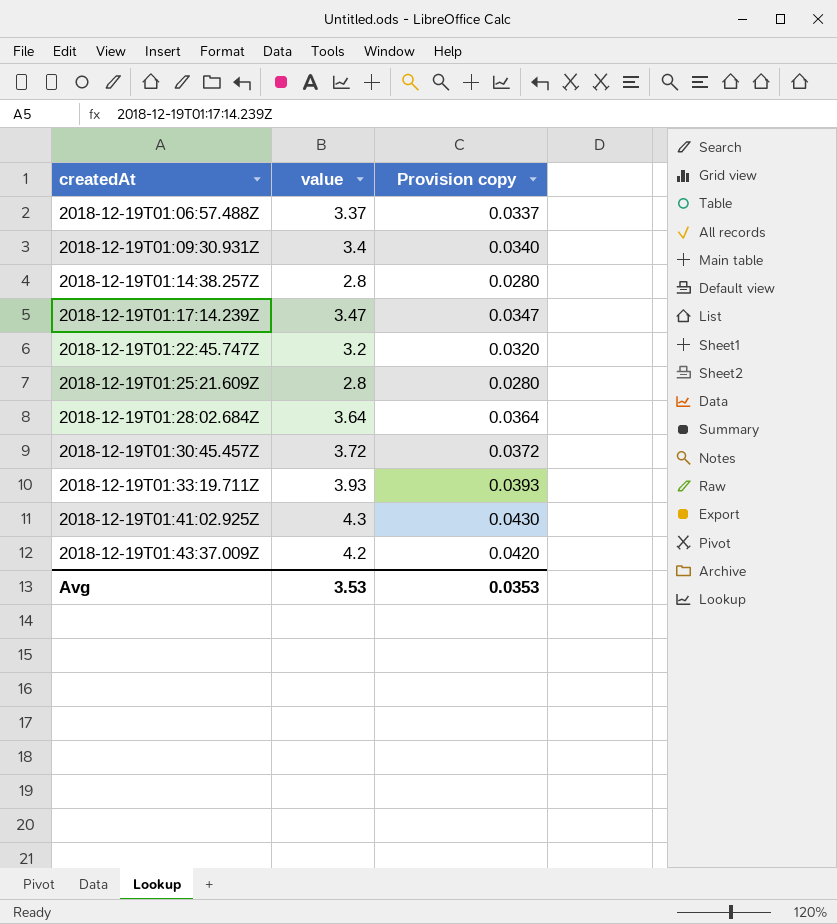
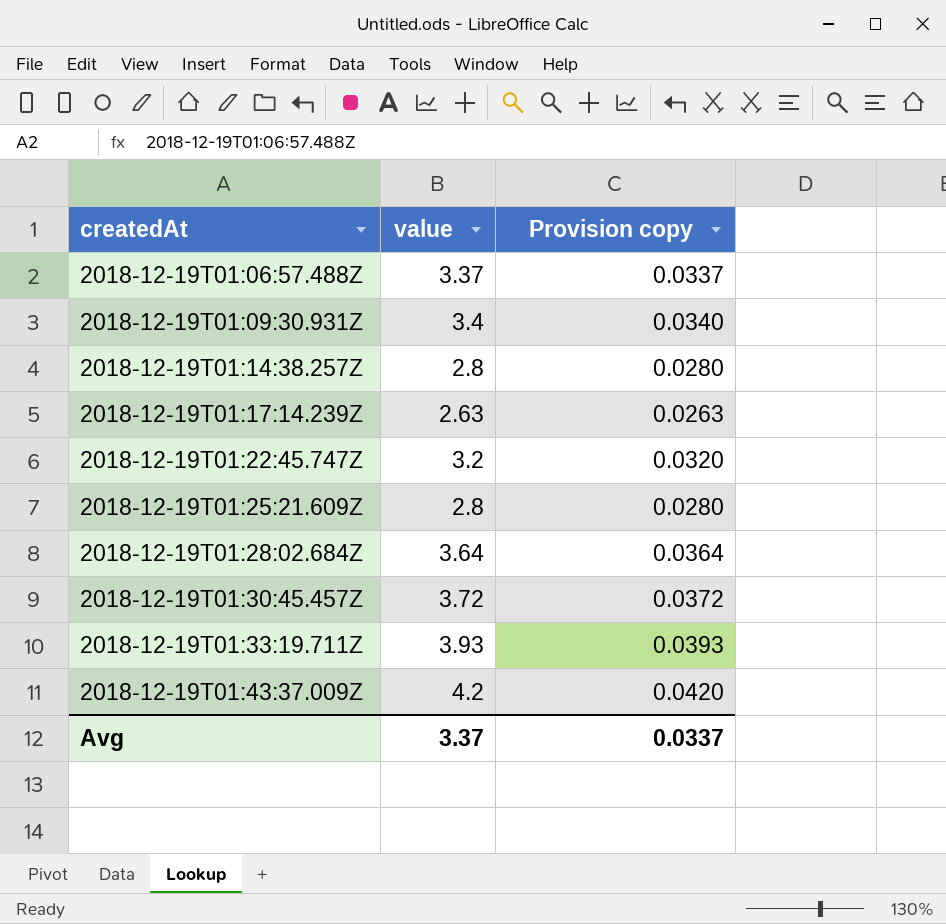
row 2018-12-19T01:41:02.925Z: 4.3 | 0.0430 -> none
2018-12-19T01:17:14.239Z | value: 3.47 -> 2.63
2018-12-19T01:17:14.239Z | Provision copy: 0.0347 -> 0.0263
Avg | value: 3.53 -> 3.37
Avg | Provision copy: 0.0353 -> 0.0337

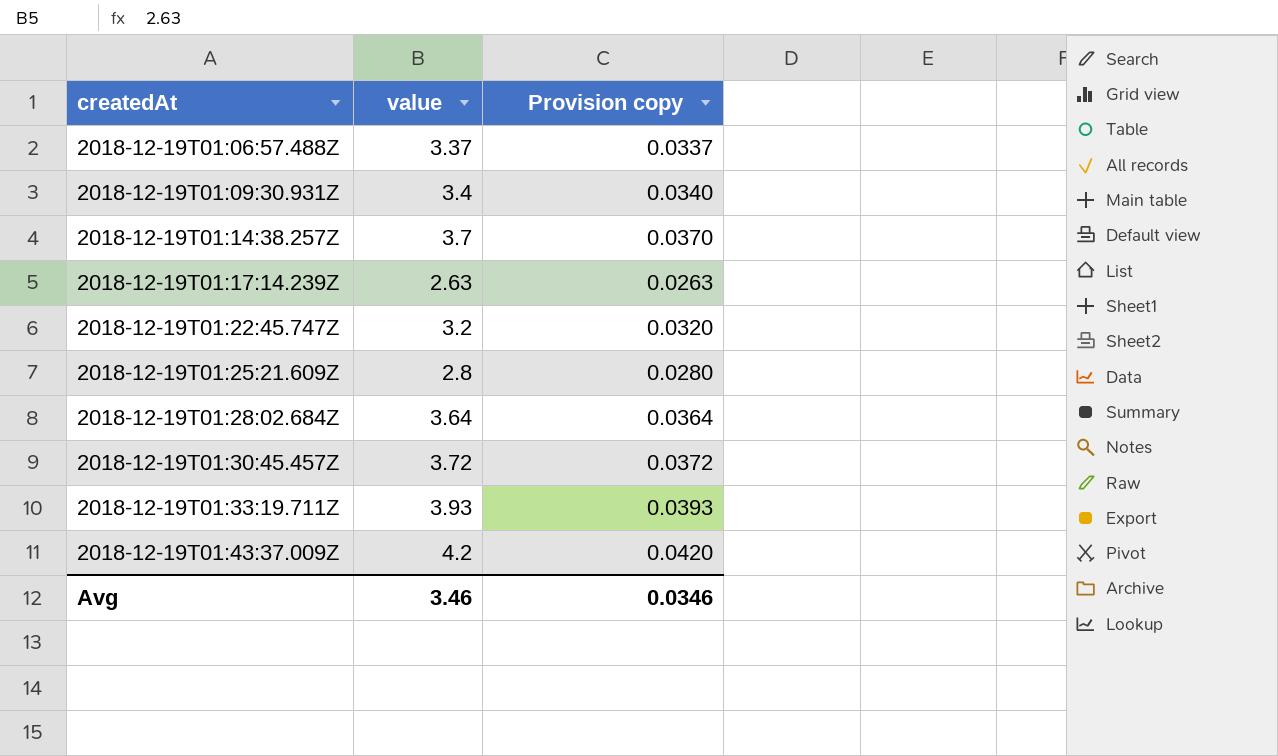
2018-12-19T01:14:38.257Z | value: 2.8 -> 3.7
2018-12-19T01:14:38.257Z | Provision copy: 0.0280 -> 0.0370
Avg | value: 3.37 -> 3.46
Avg | Provision copy: 0.0337 -> 0.0346

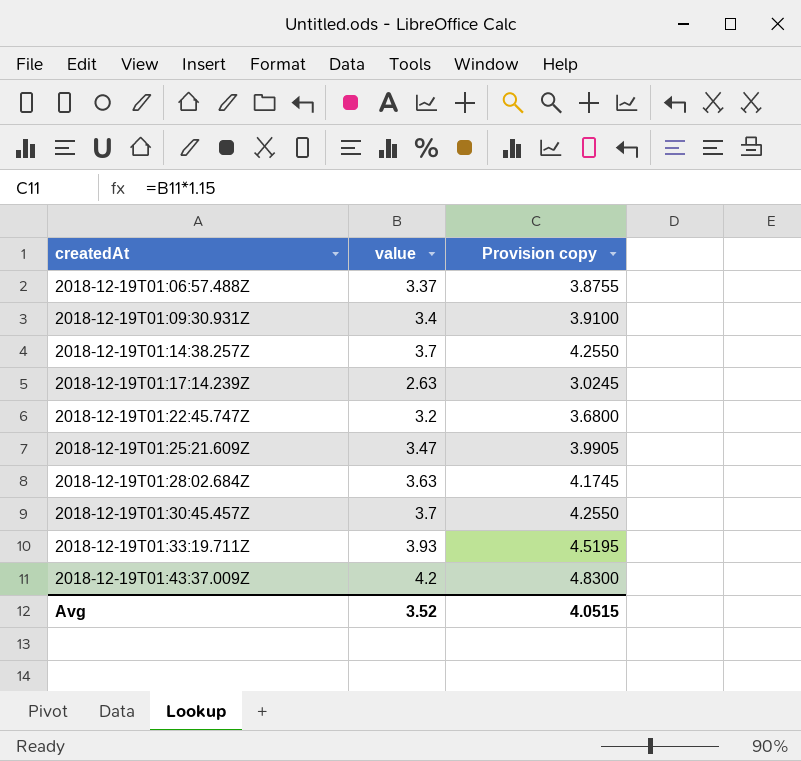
column Provision copy | formula: [value] * 0.01 -> [value] * 1.15
2018-12-19T01:25:21.609Z | value: 2.8 -> 3.47
2018-12-19T01:28:02.684Z | value: 3.64 -> 3.63
2018-12-19T01:30:45.457Z | value: 3.72 -> 3.7
Avg | value: 3.46 -> 3.52
Avg | Provision copy: 0.0346 -> 4.0515

